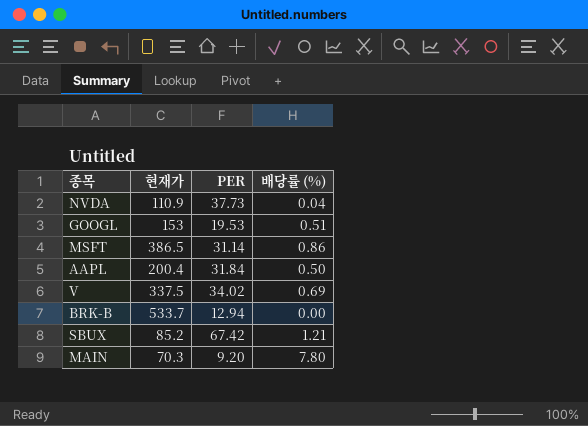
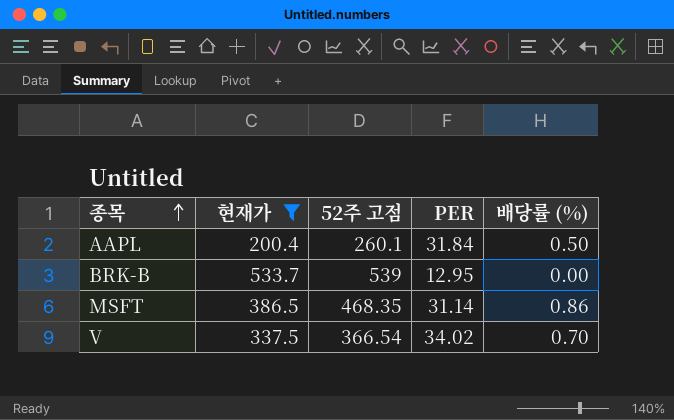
filter: none -> 현재가 >= 200.4
row order: none -> 종목 ascending
column 52주 고점 | position: none -> 3
BRK-B | PER: 12.94 -> 12.95
V | 배당률 (%): 0.69 -> 0.70

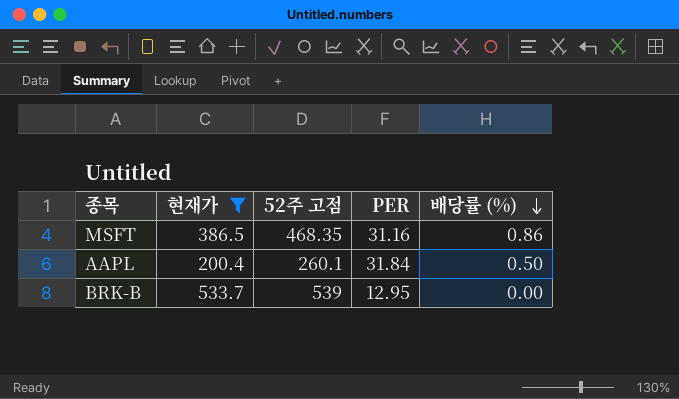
row order: 종목 ascending -> 배당률 (%) descending
row V: 337.5 | 366.54 | 34.02 | 0.70 -> none
MSFT | PER: 31.14 -> 31.16

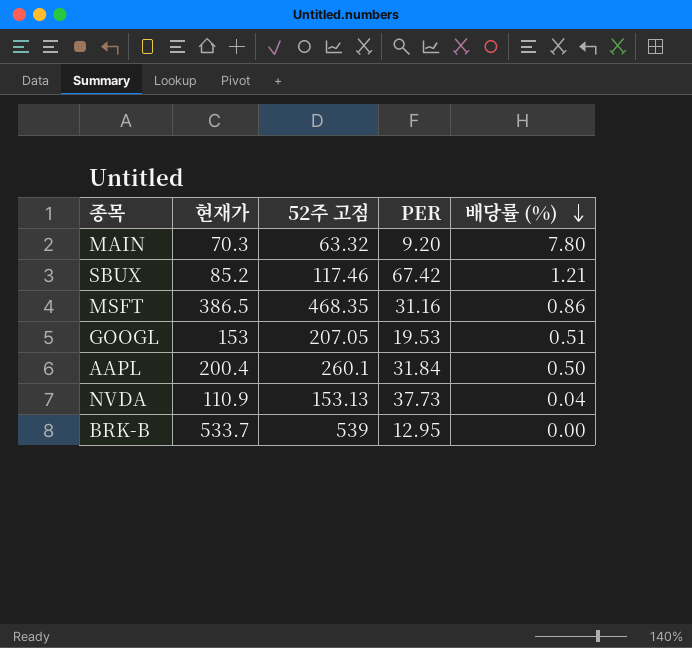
filter: 현재가 >= 200.4 -> none

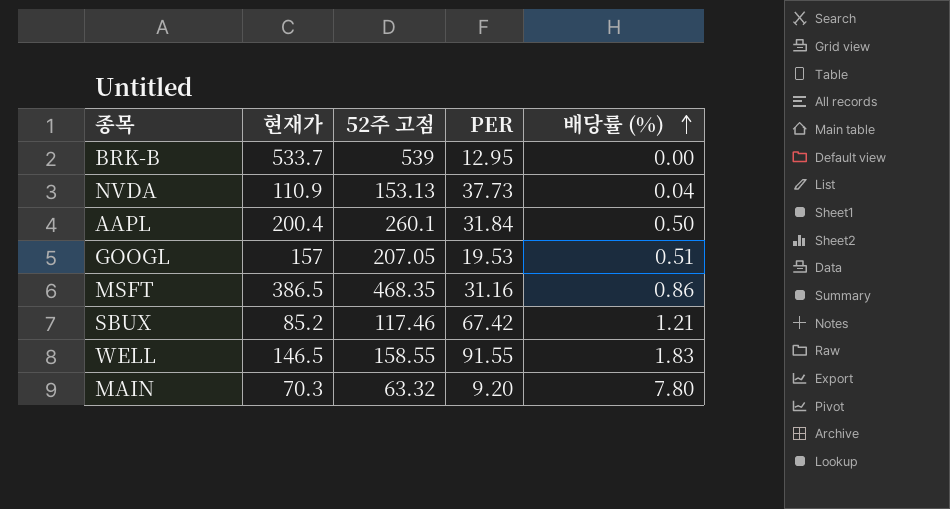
row order: 배당률 (%) descending -> 배당률 (%) ascending
GOOGL | 현재가: 153 -> 157
row WELL: none -> 146.5 | 158.55 | 91.55 | 1.83

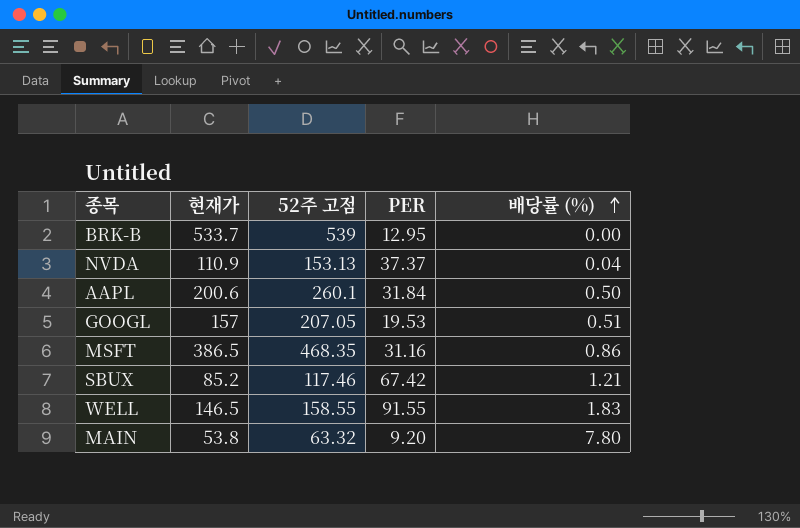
NVDA | PER: 37.73 -> 37.37
AAPL | 현재가: 200.4 -> 200.6
MAIN | 현재가: 70.3 -> 53.8

